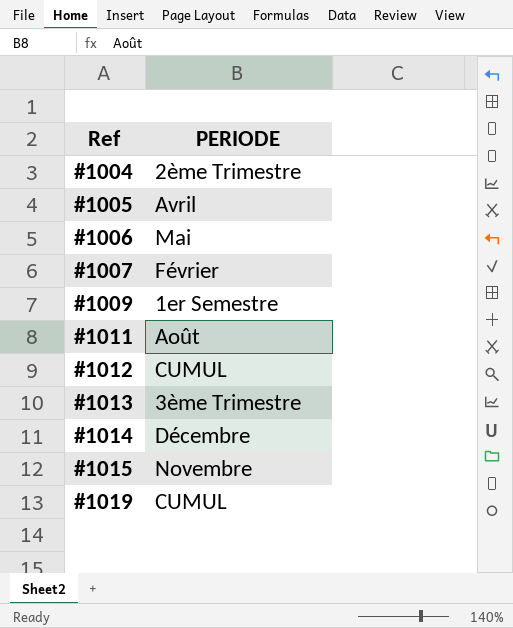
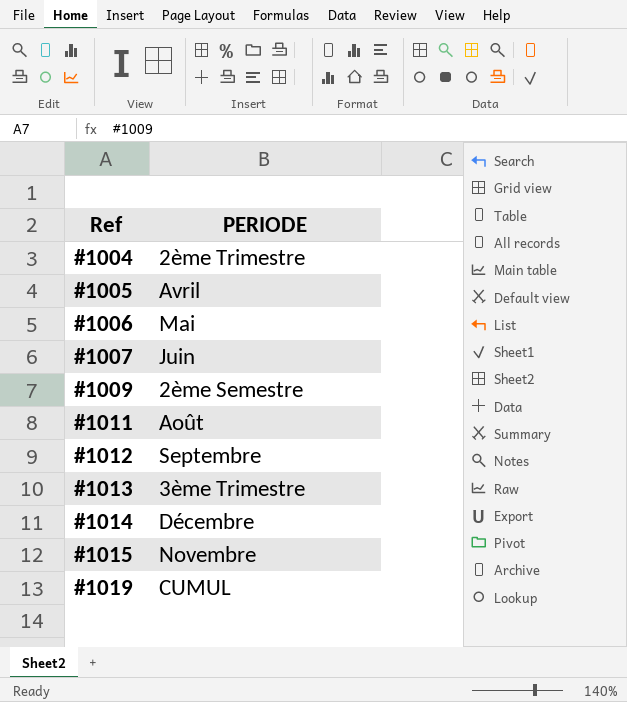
#1007 | PERIODE: Février -> Juin
#1009 | PERIODE: 1er Semestre -> 2ème Semestre
#1012 | PERIODE: CUMUL -> Septembre

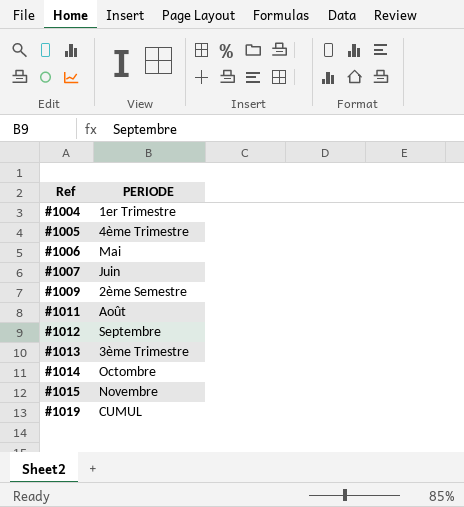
#1004 | PERIODE: 2ème Trimestre -> 1er Trimestre
#1005 | PERIODE: Avril -> 4ème Trimestre
#1014 | PERIODE: Décembre -> Octombre

